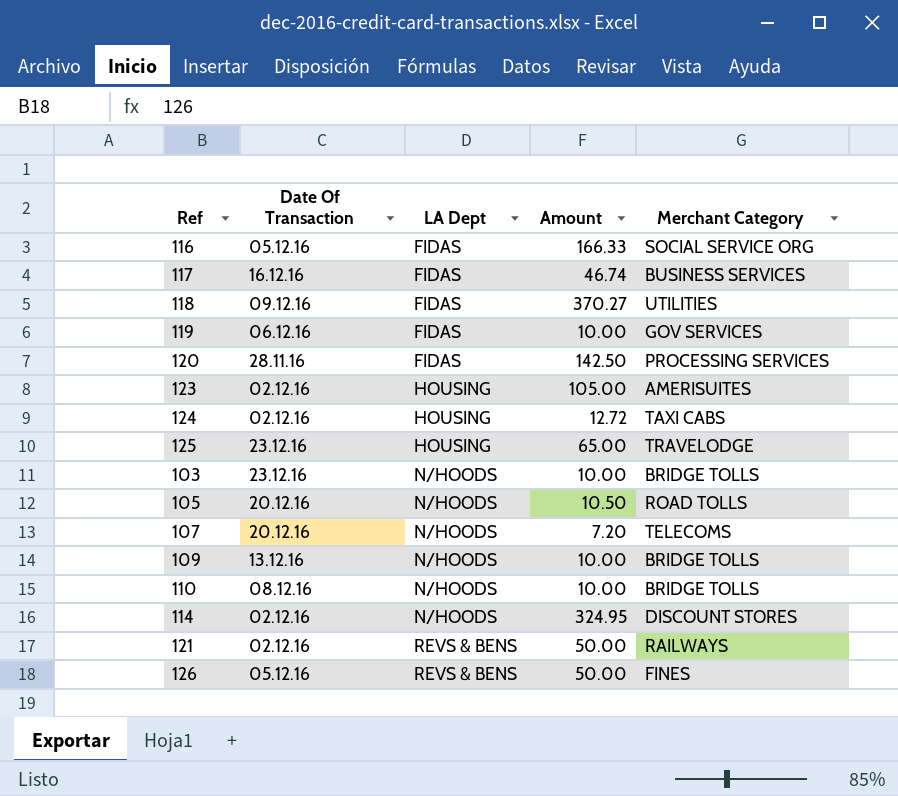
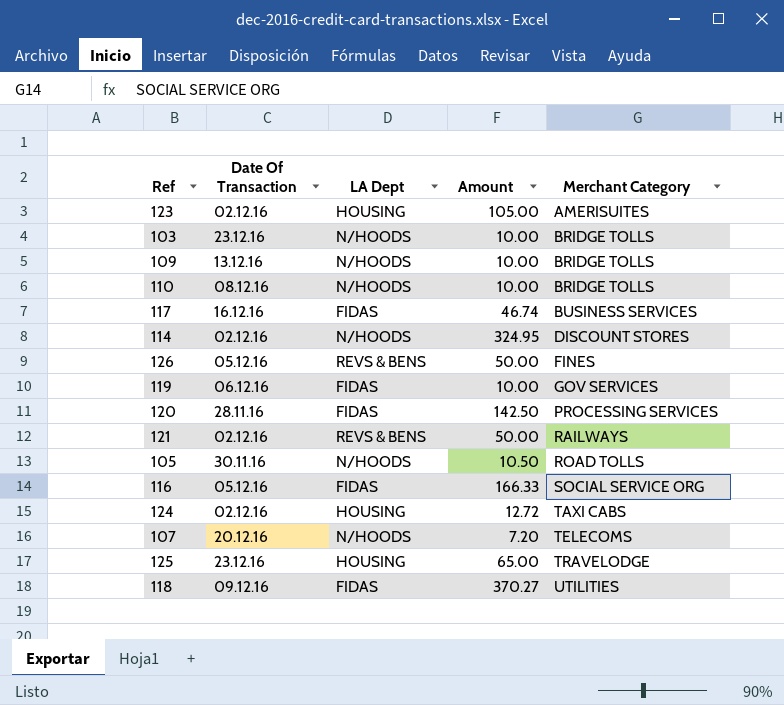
row order: LA Dept ascending -> Merchant Category ascending
105 | Date Of Transaction: 20.12.16 -> 30.11.16

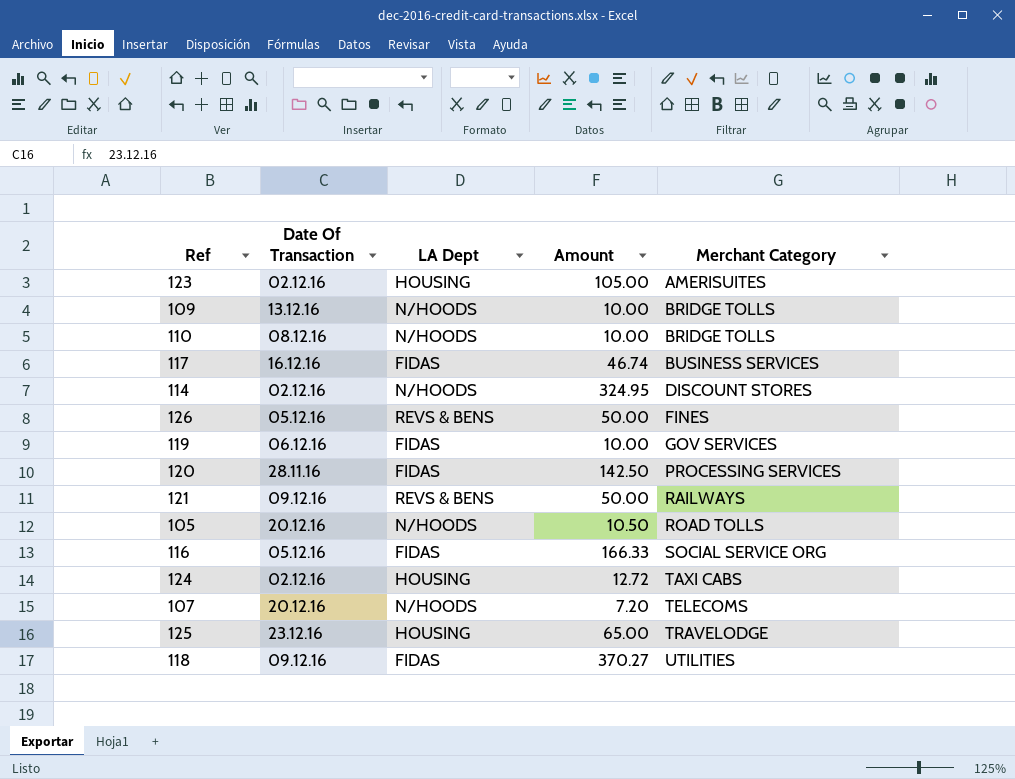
row 103: 23.12.16 | N/HOODS | 10.00 | BRIDGE TOLLS -> none
121 | Date Of Transaction: 02.12.16 -> 09.12.16
105 | Date Of Transaction: 30.11.16 -> 20.12.16

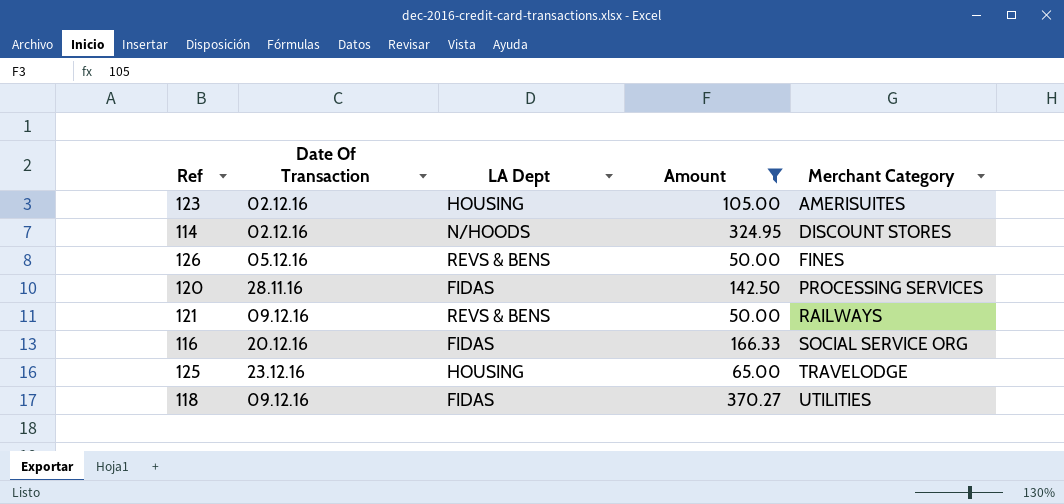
filter: none -> Amount >= 50.00
116 | Date Of Transaction: 05.12.16 -> 20.12.16

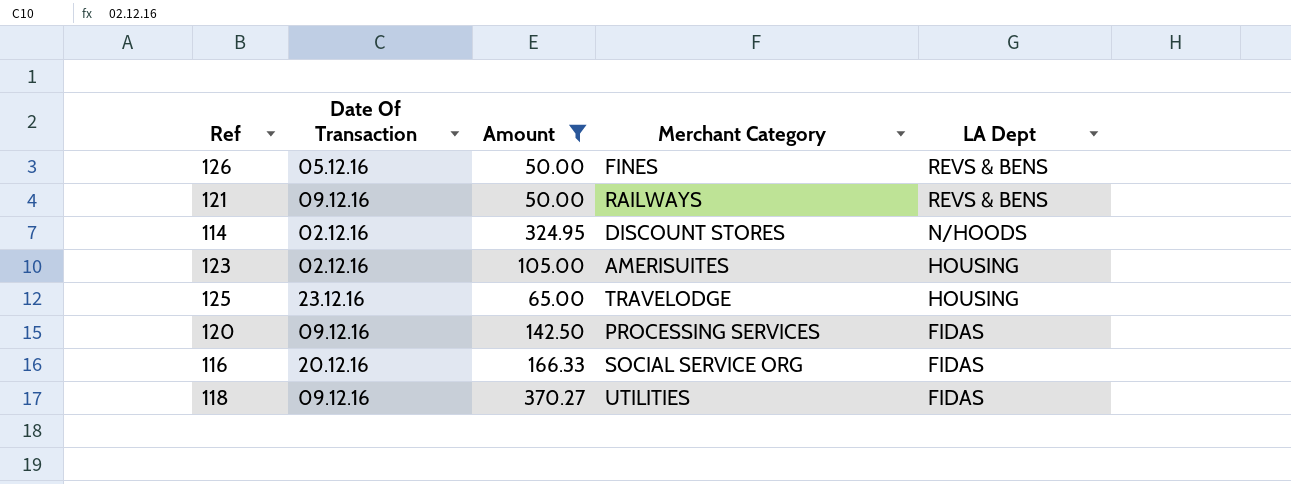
row order: Merchant Category ascending -> LA Dept descending
column LA Dept | position: 3 -> 5
120 | Date Of Transaction: 28.11.16 -> 09.12.16

